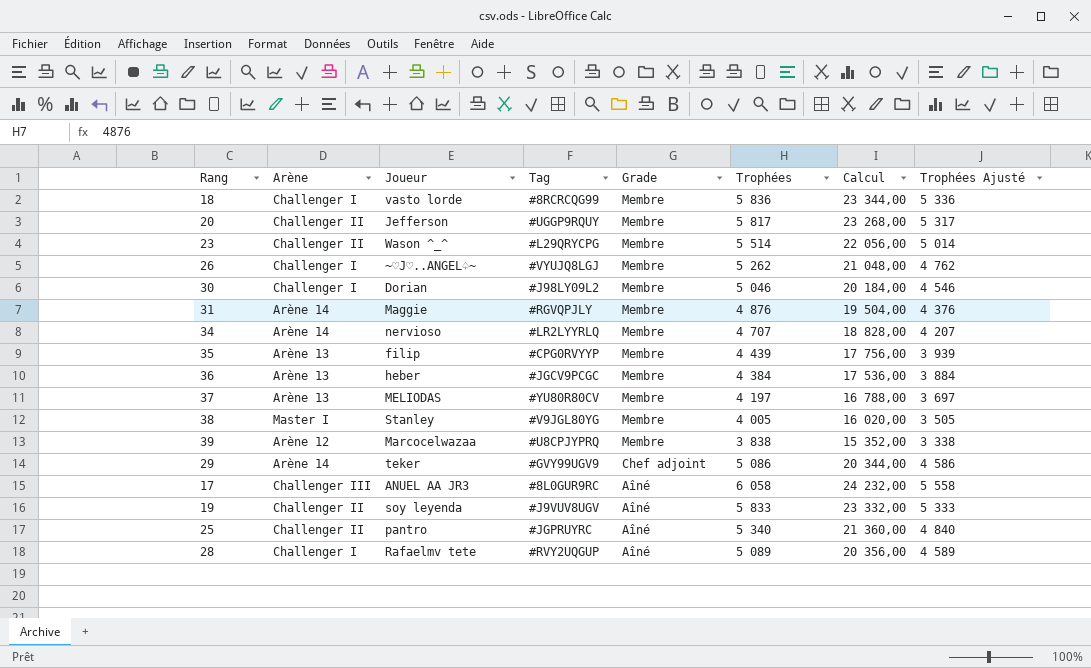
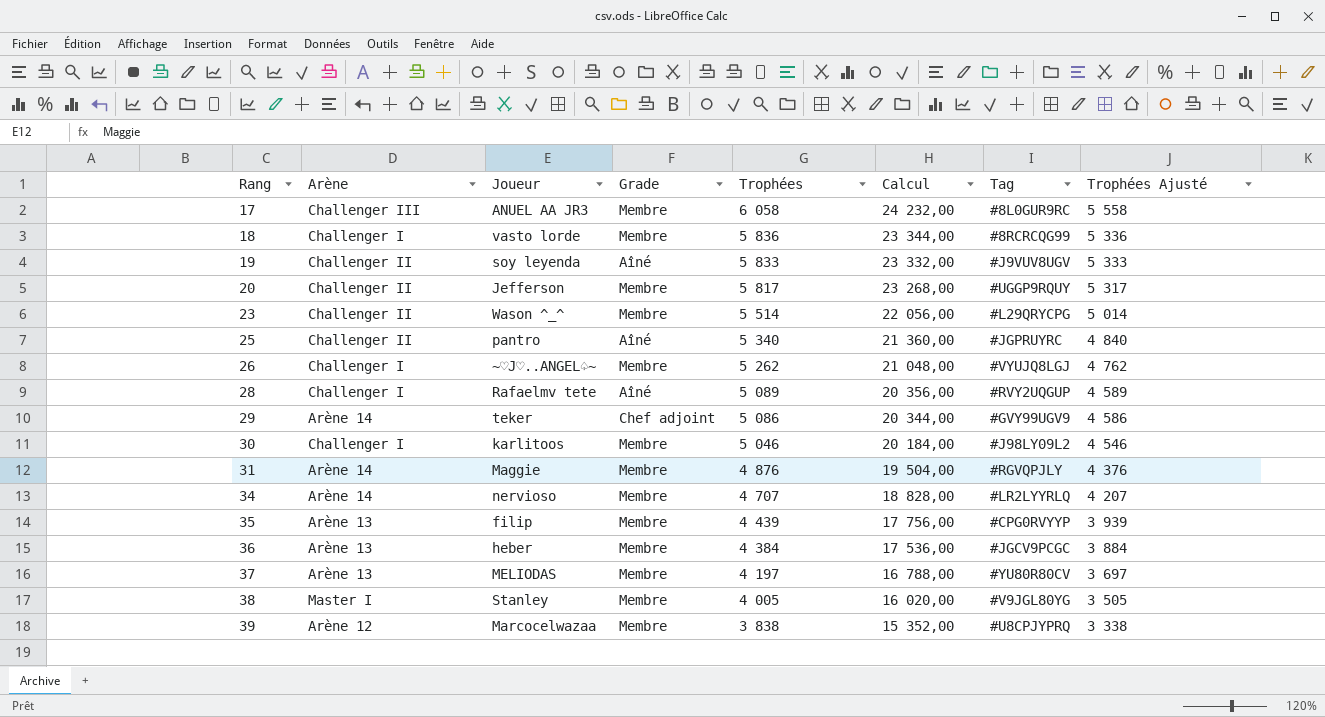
row order: Grade descending -> Rang ascending
column Tag | position: 4 -> 7
17 | Grade: Aîné -> Membre
30 | Joueur: Dorian -> karlitoos

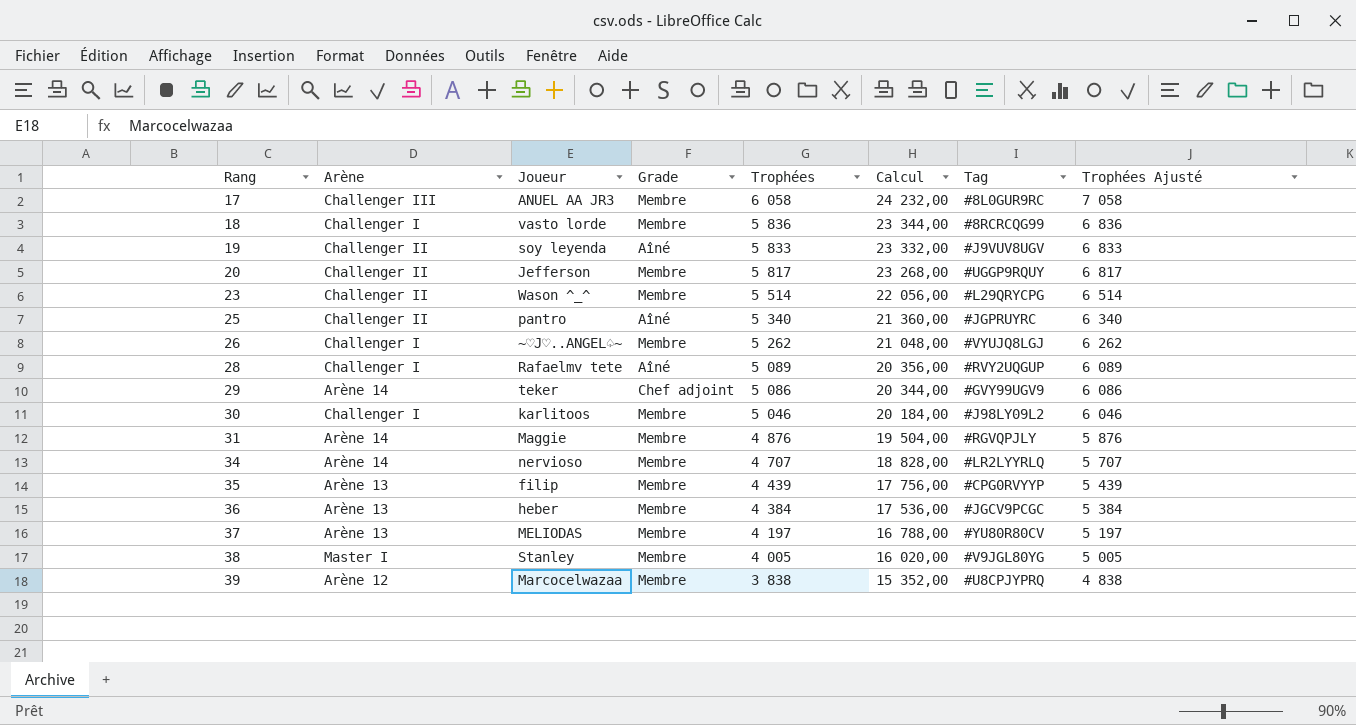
column Trophées Ajusté | formula: [Trophées] - 500 -> [Trophées] + 1000

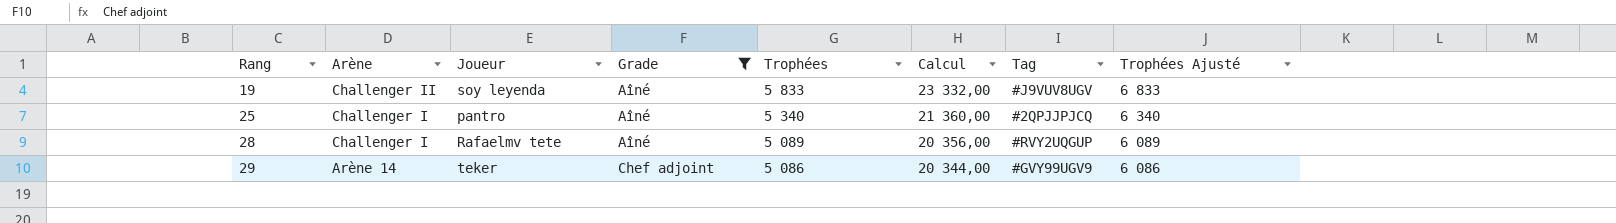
filter: none -> Grade != Membre
25 | Arène: Challenger II -> Challenger I
25 | Tag: #JGPRUYRC -> #2QPJJPJCQ

